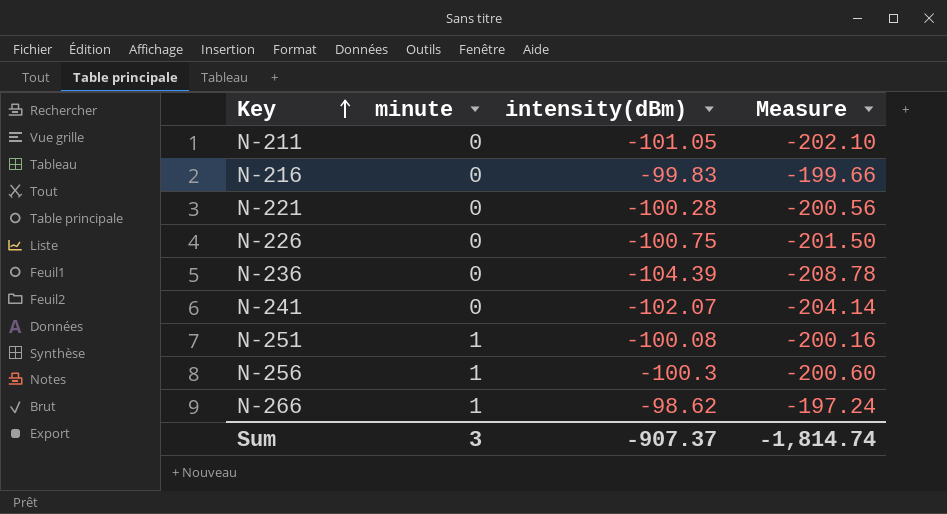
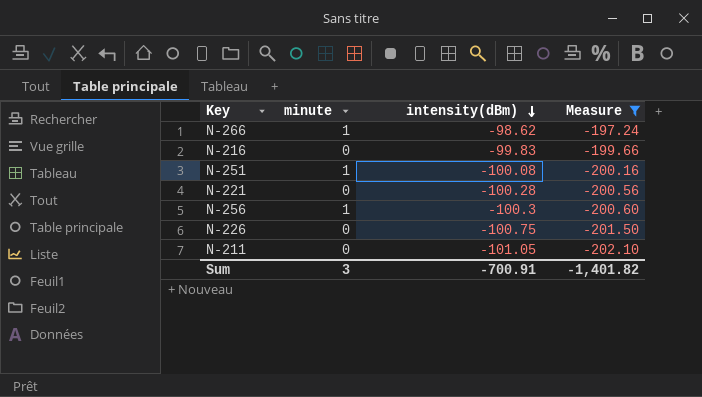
filter: none -> Measure >= -202.10
row order: Key ascending -> intensity(dBm) descending
Sum | intensity(dBm): -907.37 -> -700.91
Sum | Measure: -1,814.74 -> -1,401.82

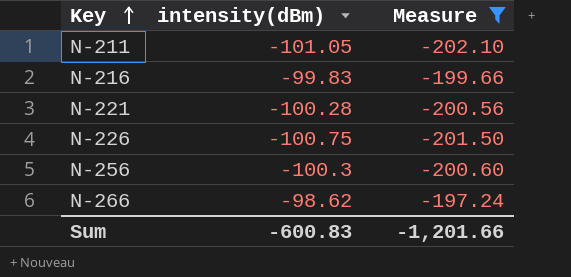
row order: intensity(dBm) descending -> Key ascending
column minute | position: 2 -> none
row N-251: 1 | -100.08 | -200.16 -> none
Sum | intensity(dBm): -700.91 -> -600.83
Sum | Measure: -1,401.82 -> -1,201.66

